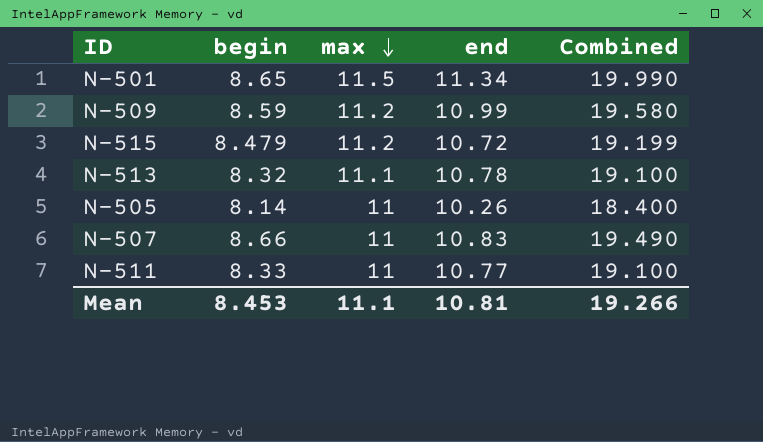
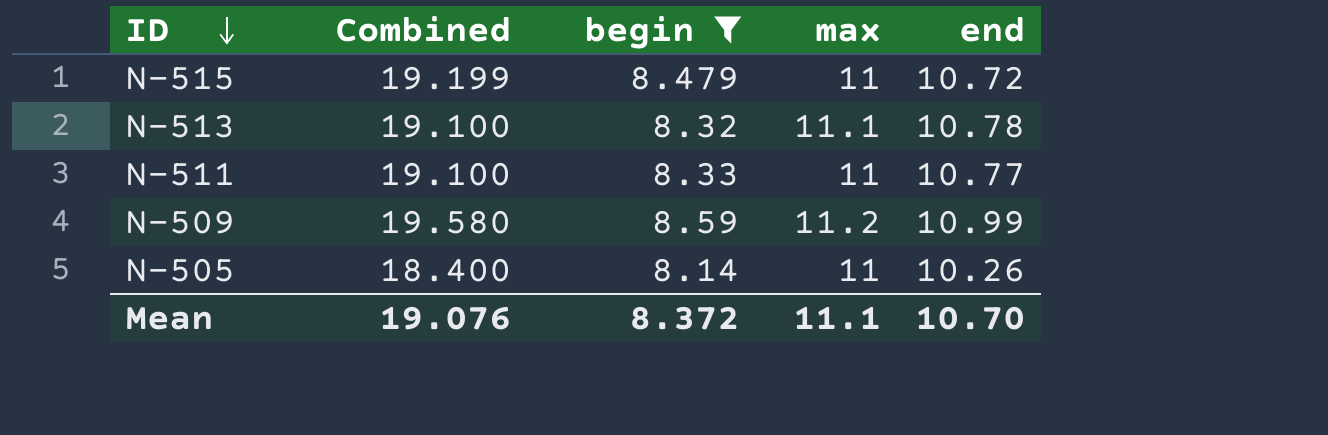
filter: none -> begin <= 8.59
row order: max descending -> ID descending
column Combined | position: 5 -> 2
N-515 | max: 11.2 -> 11
Mean | Combined: 19.266 -> 19.076
Mean | begin: 8.453 -> 8.372
Mean | end: 10.81 -> 10.70

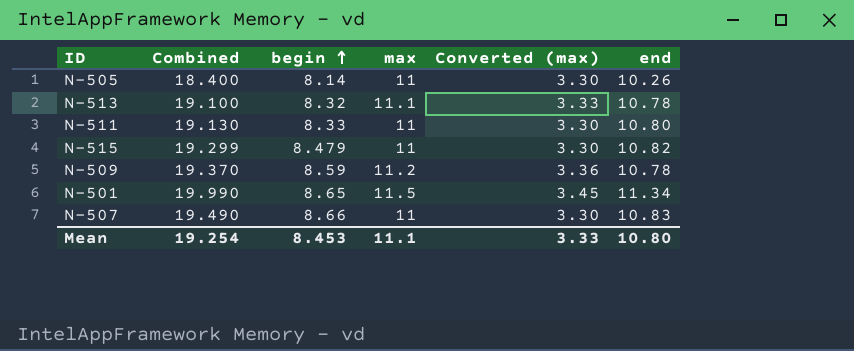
filter: begin <= 8.59 -> none
row order: ID descending -> begin ascending
column Converted (max) | formula: none -> [max] * 0.3
N-511 | Combined: 19.100 -> 19.130
N-511 | end: 10.77 -> 10.80
N-515 | Combined: 19.199 -> 19.299
N-515 | end: 10.72 -> 10.82
N-509 | Combined: 19.580 -> 19.370
N-509 | end: 10.99 -> 10.78
Mean | Combined: 19.076 -> 19.254
Mean | begin: 8.372 -> 8.453
Mean | end: 10.70 -> 10.80

